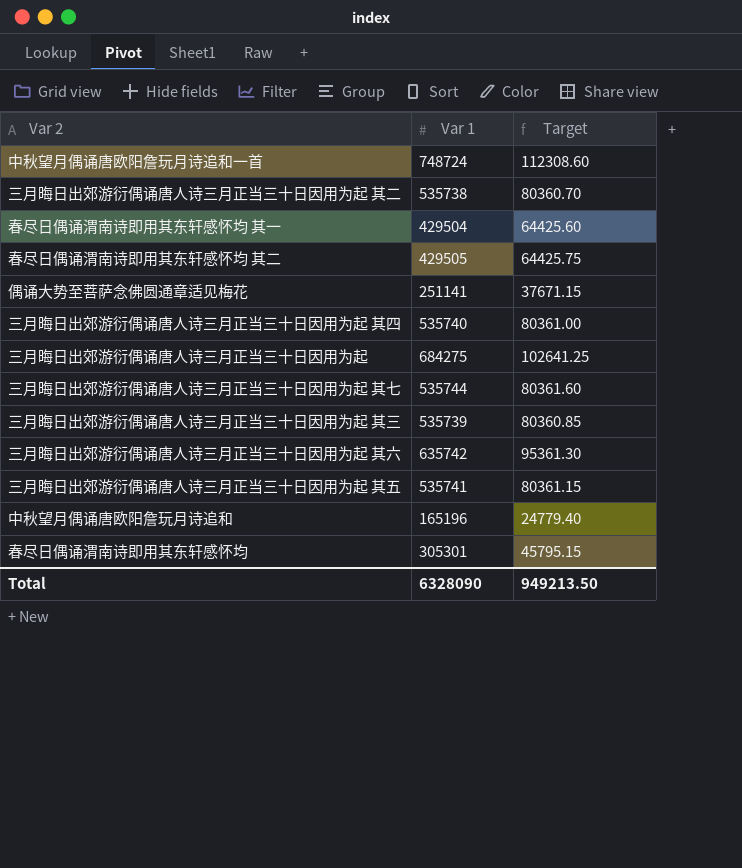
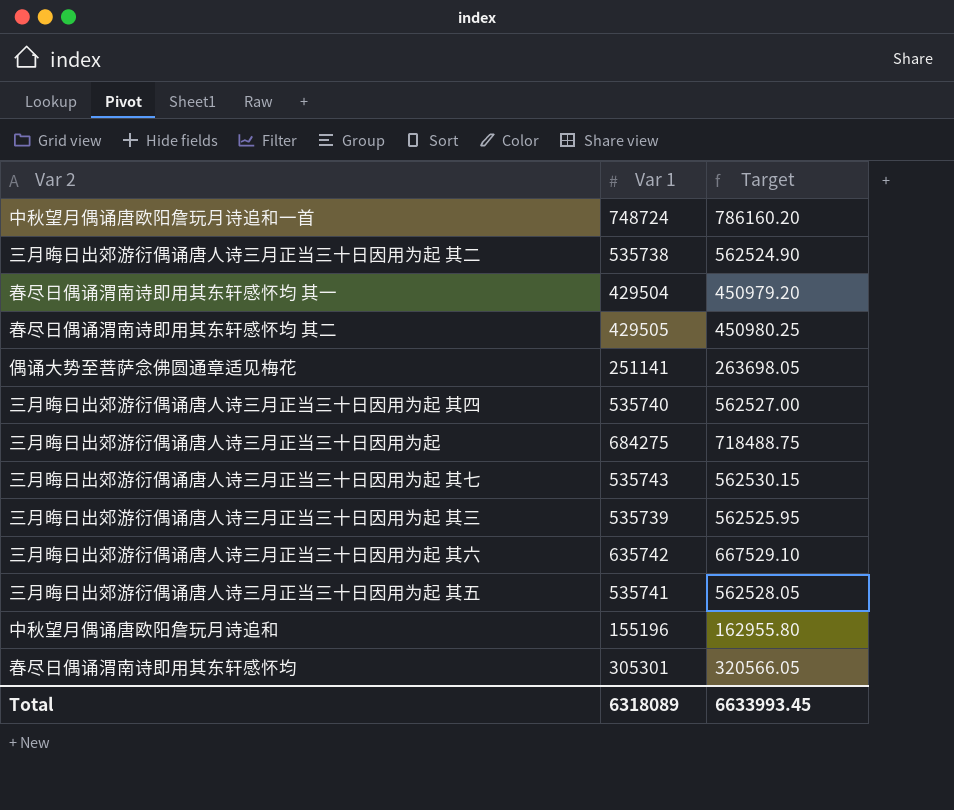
column Target | formula: [Var 1] * 0.15 -> [Var 1] * 1.05
三月晦日出郊游衍偶诵唐人诗三月正当三十日因用为起 其七 | Var 1: 535744 -> 535743
中秋望月偶诵唐欧阳詹玩月诗追和 | Var 1: 165196 -> 155196
Total | Var 1: 6328090 -> 6318089
Total | Target: 949213.50 -> 6633993.45

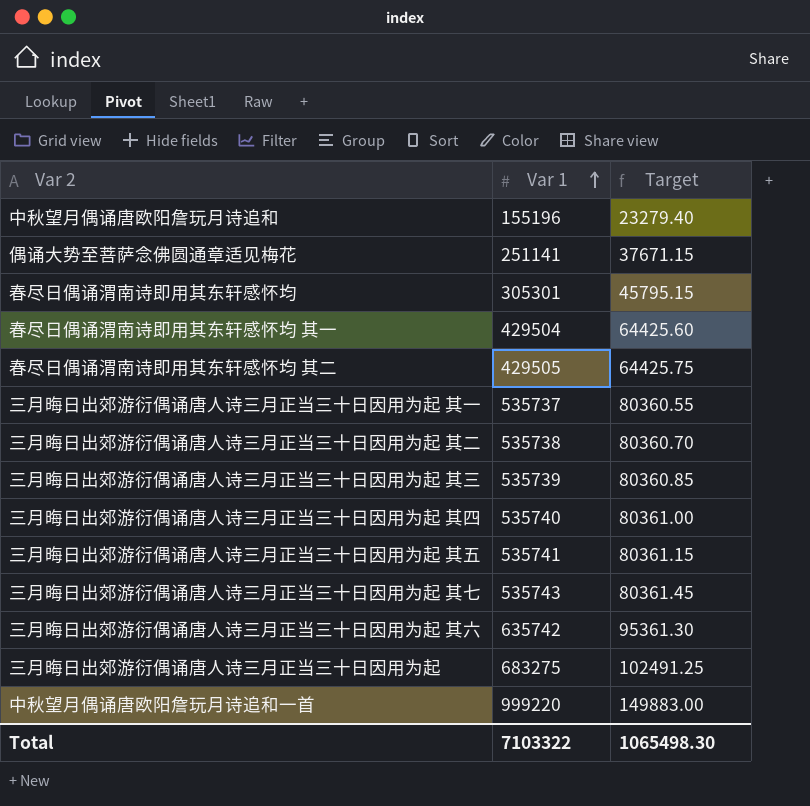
row order: none -> Var 1 ascending
column Target | formula: [Var 1] * 1.05 -> [Var 1] * 0.15
row 三月晦日出郊游衍偶诵唐人诗三月正当三十日因用为起 其一: none -> 535737 | 80360.55
三月晦日出郊游衍偶诵唐人诗三月正当三十日因用为起 | Var 1: 684275 -> 683275
中秋望月偶诵唐欧阳詹玩月诗追和一首 | Var 1: 748724 -> 999220
Total | Var 1: 6318089 -> 7103322
Total | Target: 6633993.45 -> 1065498.30

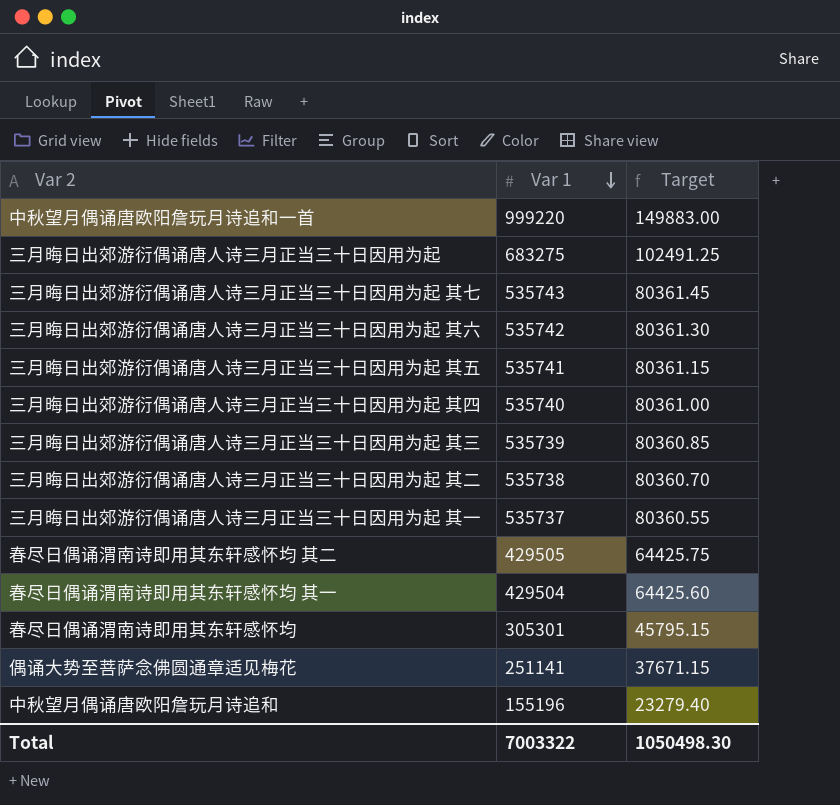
row order: Var 1 ascending -> Var 1 descending
三月晦日出郊游衍偶诵唐人诗三月正当三十日因用为起 其六 | Var 1: 635742 -> 535742
三月晦日出郊游衍偶诵唐人诗三月正当三十日因用为起 其六 | Target: 95361.30 -> 80361.30
Total | Var 1: 7103322 -> 7003322
Total | Target: 1065498.30 -> 1050498.30

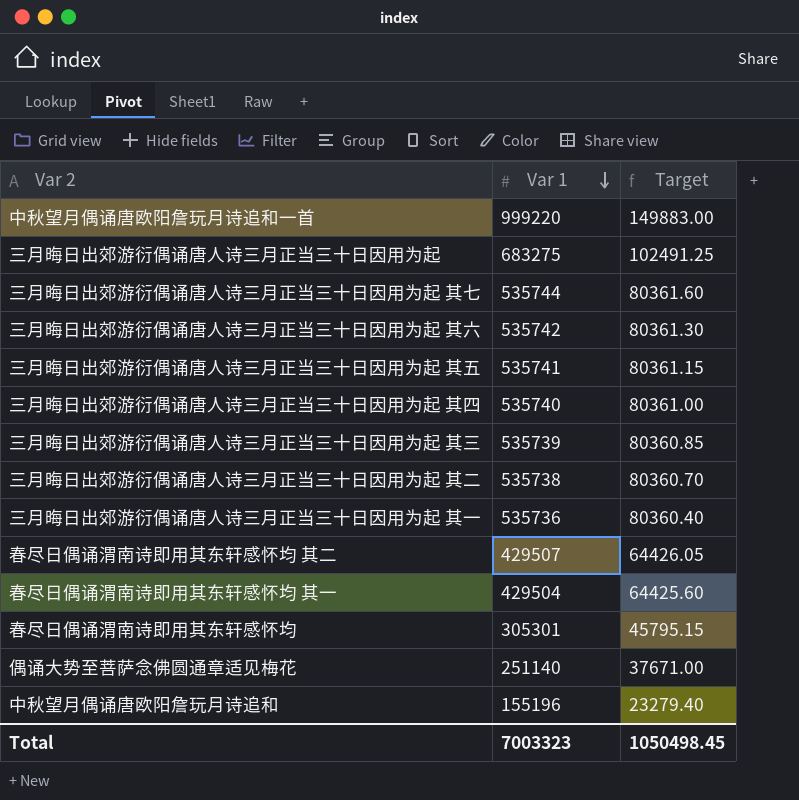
三月晦日出郊游衍偶诵唐人诗三月正当三十日因用为起 其七 | Var 1: 535743 -> 535744
三月晦日出郊游衍偶诵唐人诗三月正当三十日因用为起 其七 | Target: 80361.45 -> 80361.60
三月晦日出郊游衍偶诵唐人诗三月正当三十日因用为起 其一 | Var 1: 535737 -> 535736
三月晦日出郊游衍偶诵唐人诗三月正当三十日因用为起 其一 | Target: 80360.55 -> 80360.40
春尽日偶诵渭南诗即用其东轩感怀均 其二 | Var 1: 429505 -> 429507
春尽日偶诵渭南诗即用其东轩感怀均 其二 | Target: 64425.75 -> 64426.05
偶诵大势至菩萨念佛圆通章适见梅花 | Var 1: 251141 -> 251140
偶诵大势至菩萨念佛圆通章适见梅花 | Target: 37671.15 -> 37671.00
Total | Var 1: 7003322 -> 7003323
Total | Target: 1050498.30 -> 1050498.45

